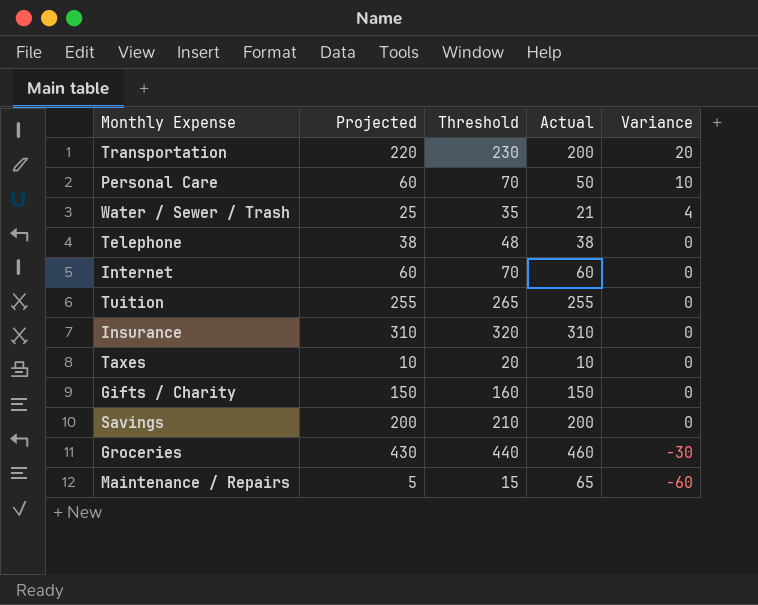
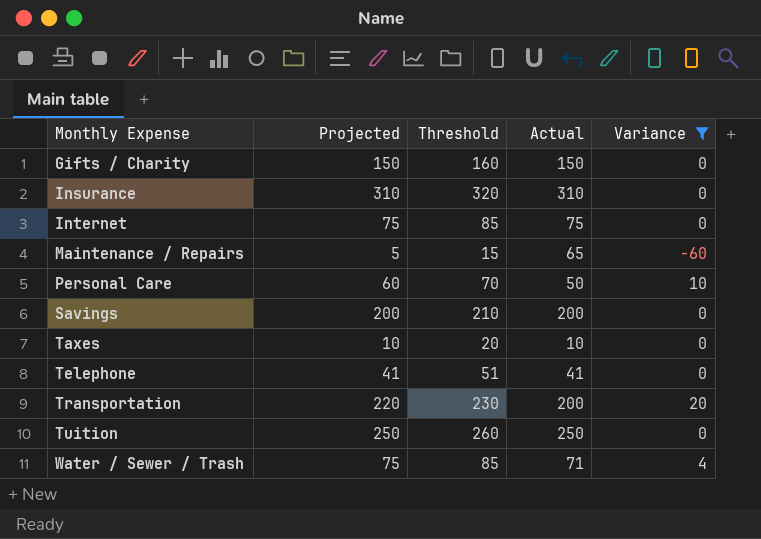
filter: none -> Variance != -30
row order: Variance descending -> Monthly Expense ascending
Internet | Projected: 60 -> 75
Internet | Threshold: 70 -> 85
Internet | Actual: 60 -> 75
Telephone | Projected: 38 -> 41
Telephone | Threshold: 48 -> 51
Telephone | Actual: 38 -> 41
Tuition | Projected: 255 -> 250
Tuition | Threshold: 265 -> 260
Tuition | Actual: 255 -> 250
Water / Sewer / Trash | Projected: 25 -> 75
Water / Sewer / Trash | Threshold: 35 -> 85
Water / Sewer / Trash | Actual: 21 -> 71

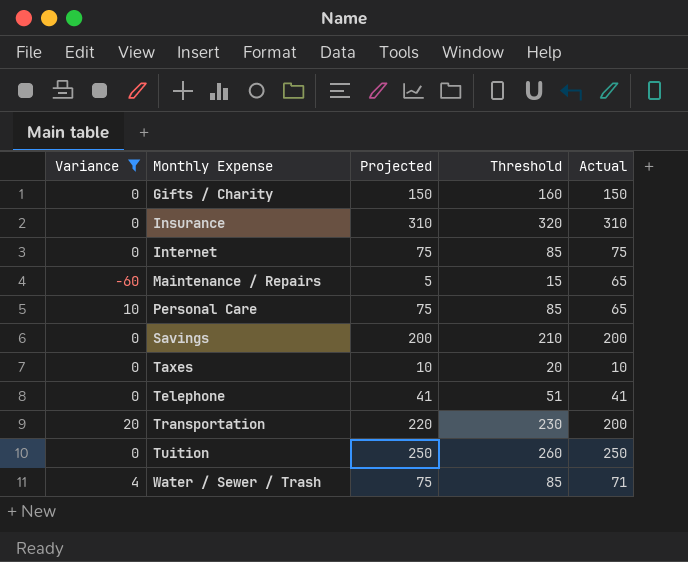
column Variance | position: 5 -> 1
Personal Care | Projected: 60 -> 75
Personal Care | Threshold: 70 -> 85
Personal Care | Actual: 50 -> 65

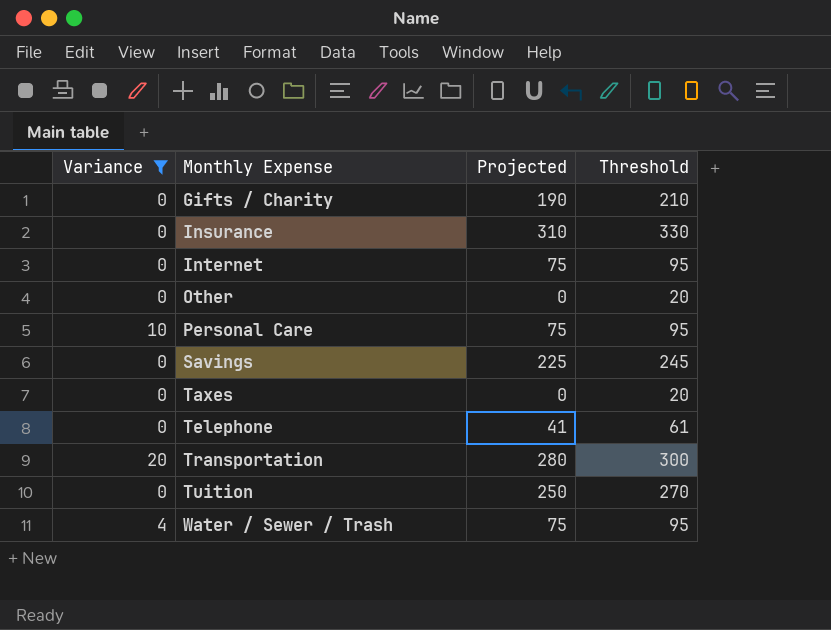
column Actual | formula: [Projected] - [Variance] -> none
column Threshold | formula: [Projected] + 10 -> [Projected] + 20
row Maintenance / Repairs: -60 | 5 | 15 | 65 -> none
Gifts / Charity | Projected: 150 -> 190
row Other: none -> 0 | 0 | 20
Savings | Projected: 200 -> 225
Taxes | Projected: 10 -> 0
Transportation | Projected: 220 -> 280

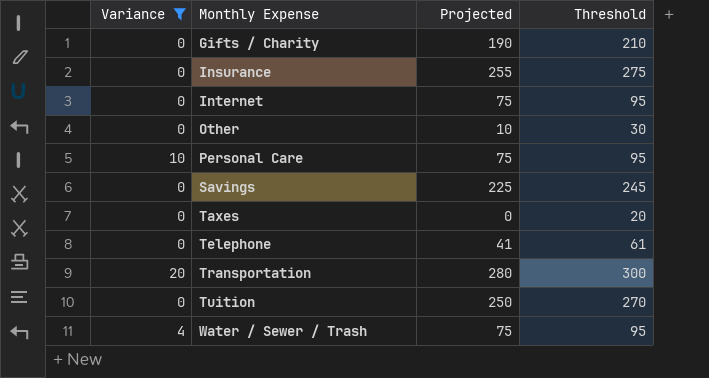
Insurance | Projected: 310 -> 255
Insurance | Threshold: 330 -> 275
Other | Projected: 0 -> 10
Other | Threshold: 20 -> 30

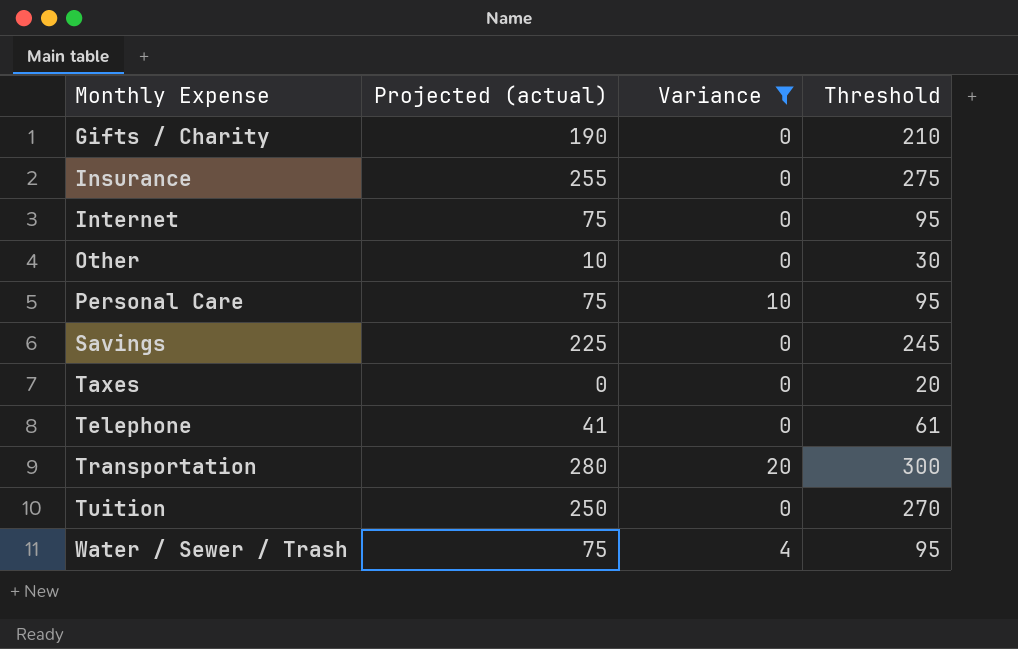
column name: Projected -> Projected (actual)
column Variance | position: 1 -> 3

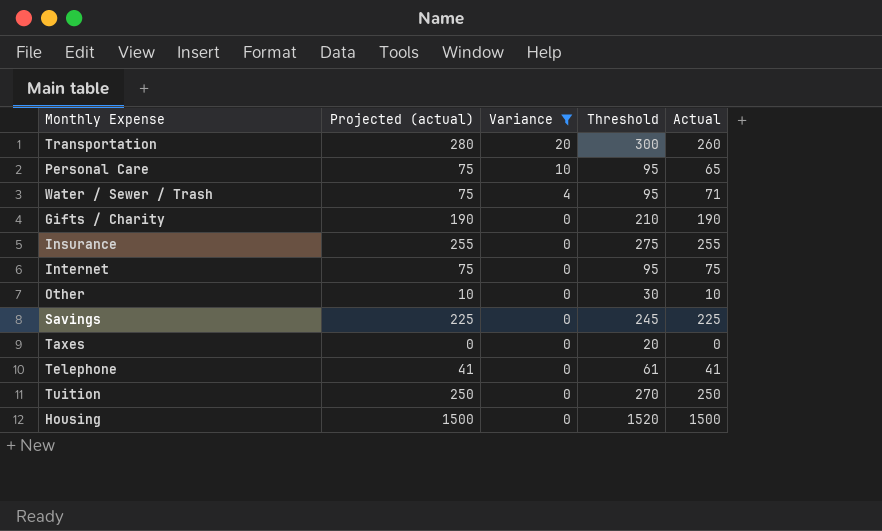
row order: Monthly Expense ascending -> Variance descending
column Actual | formula: none -> [Projected (actual)] - [Variance]
row Housing: none -> 1500 | 0 | 1520 | 1500

